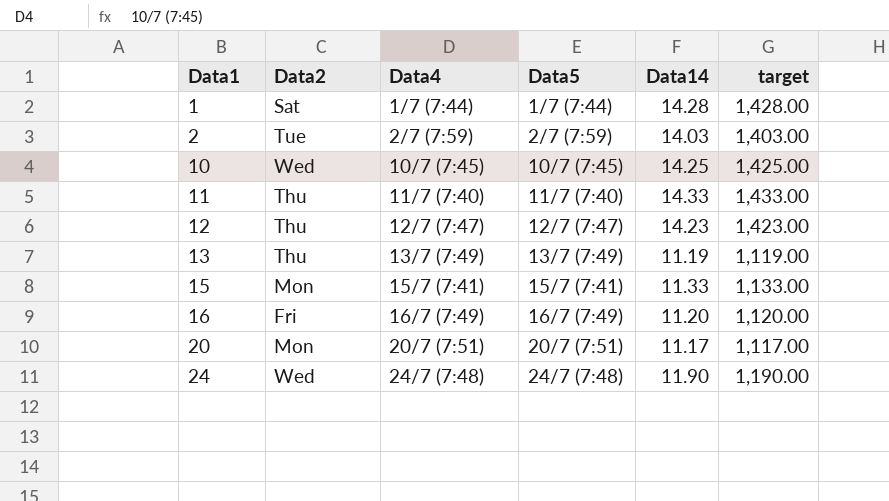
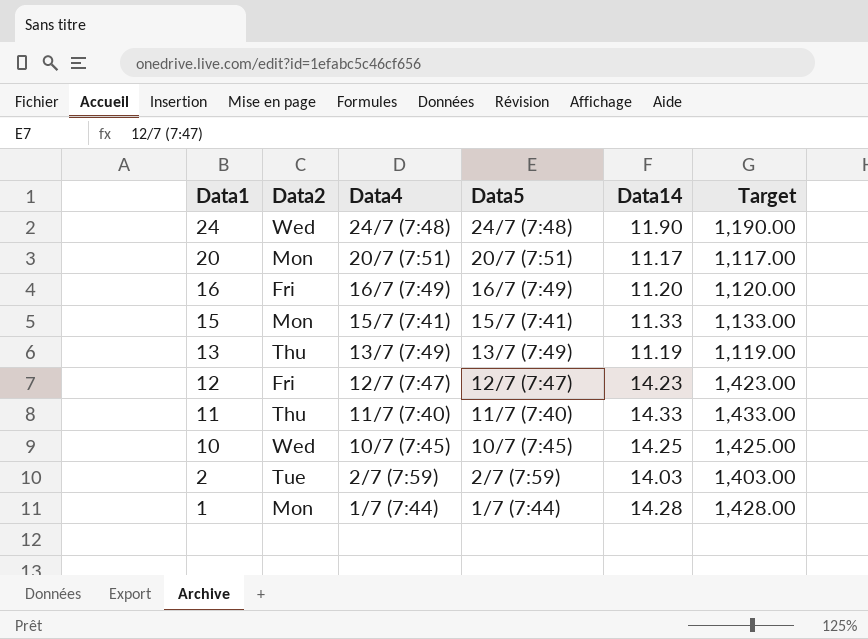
row order: Data1 ascending -> Data1 descending
column name: target -> Target
12 | Data2: Thu -> Fri
1 | Data2: Sat -> Mon

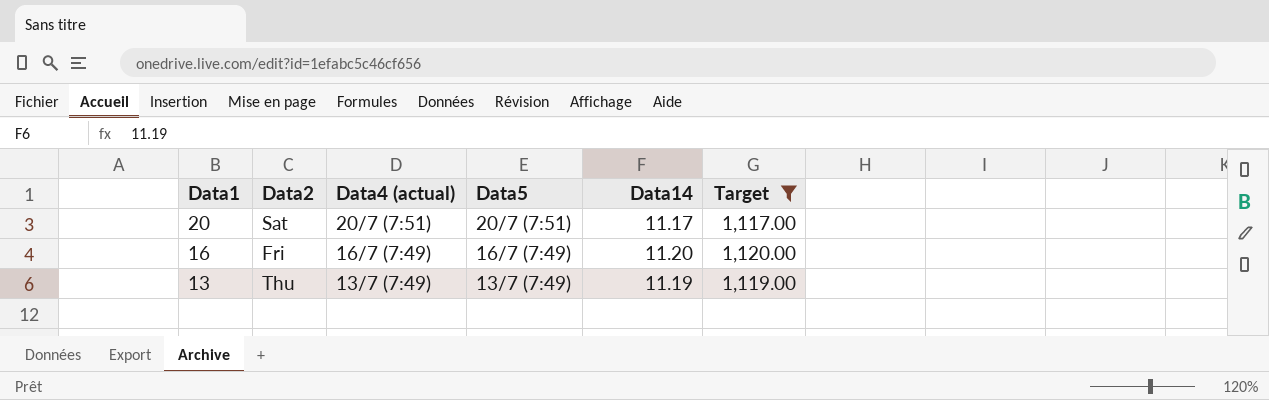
filter: none -> Target <= 1,120.00
column name: Data4 -> Data4 (actual)
20 | Data2: Mon -> Sat

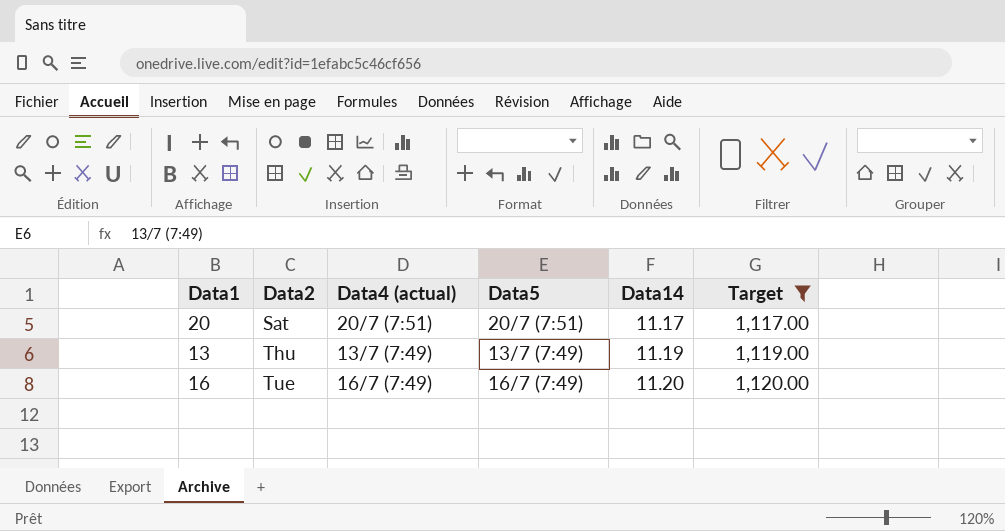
row order: Data1 descending -> Data2 ascending
16 | Data2: Fri -> Tue

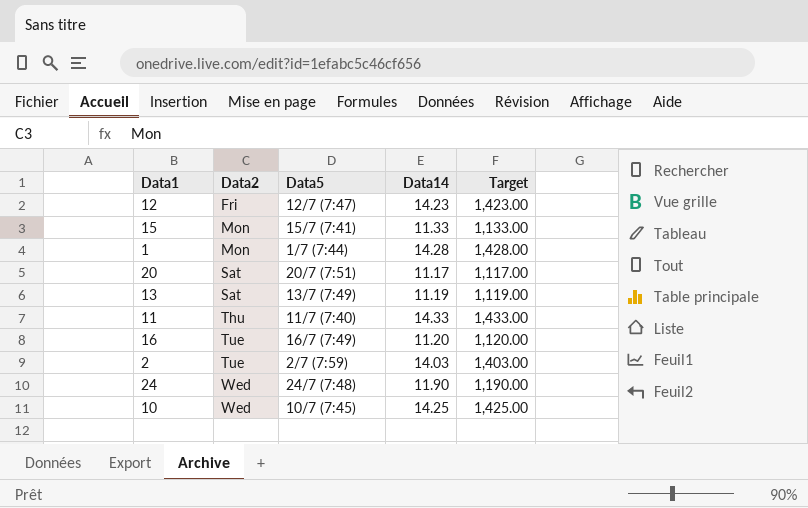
filter: Target <= 1,120.00 -> none
column Data4 (actual) | position: 3 -> none
13 | Data2: Thu -> Sat

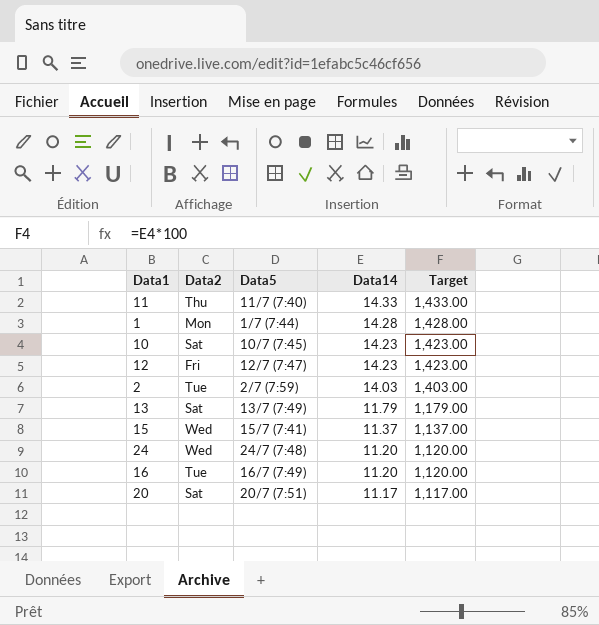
row order: Data2 ascending -> Data14 descending
10 | Data2: Wed -> Sat
10 | Data14: 14.25 -> 14.23
10 | Target: 1,425.00 -> 1,423.00
13 | Data14: 11.19 -> 11.79
13 | Target: 1,119.00 -> 1,179.00
15 | Data2: Mon -> Wed
15 | Data14: 11.33 -> 11.37
15 | Target: 1,133.00 -> 1,137.00
24 | Data14: 11.90 -> 11.20
24 | Target: 1,190.00 -> 1,120.00

